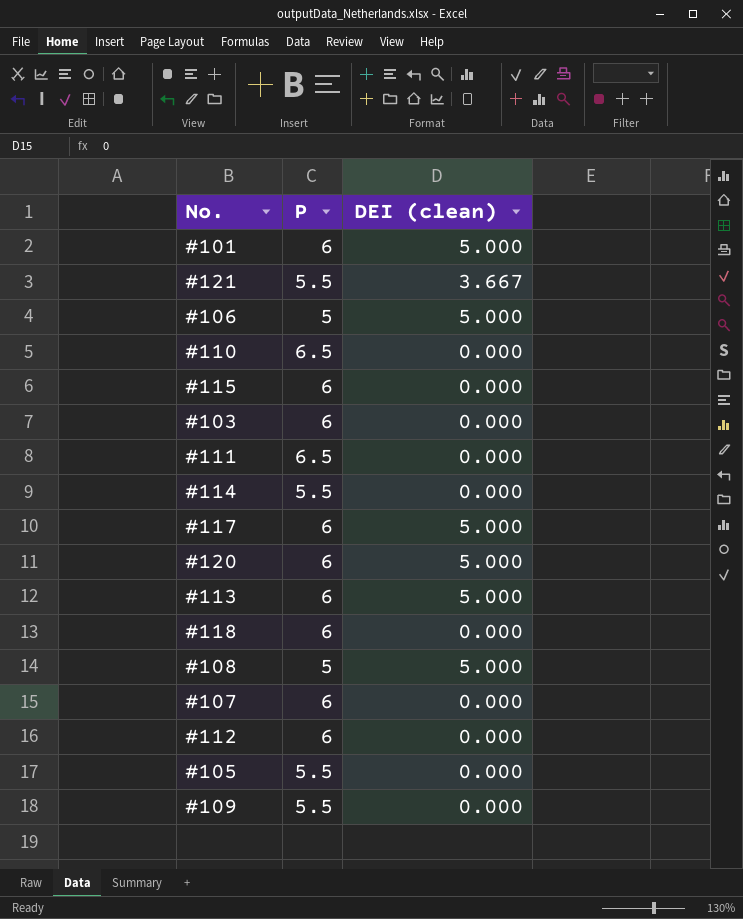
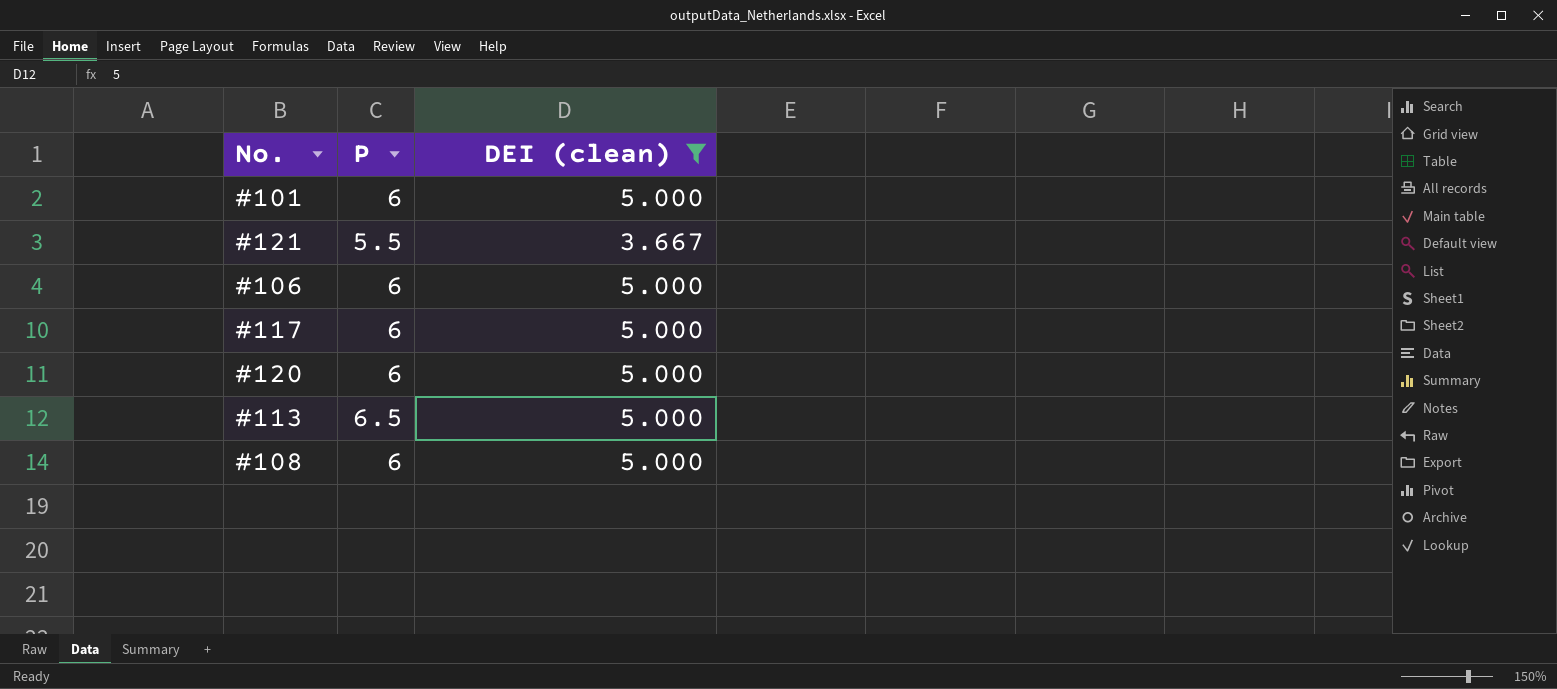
filter: none -> DEI (clean) != 0.000
#106 | P: 5 -> 6
#113 | P: 6 -> 6.5
#108 | P: 5 -> 6

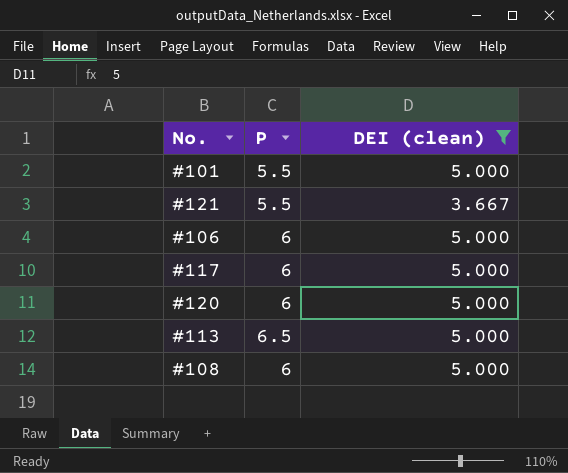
#101 | P: 6 -> 5.5

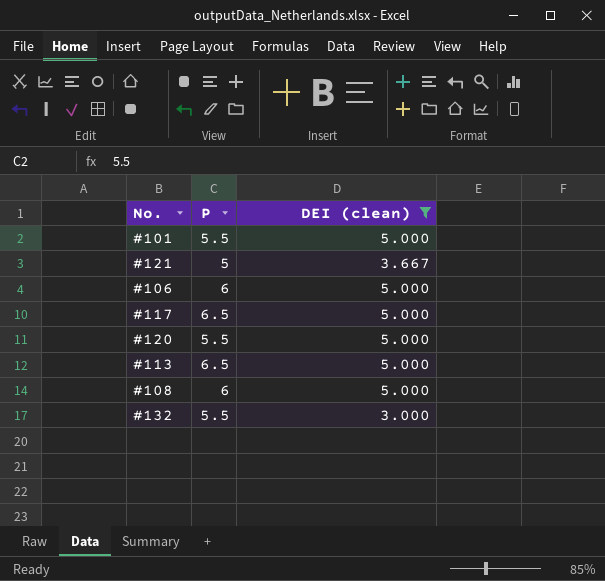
#121 | P: 5.5 -> 5
#117 | P: 6 -> 6.5
#120 | P: 6 -> 5.5
row #132: none -> 5.5 | 3.000

